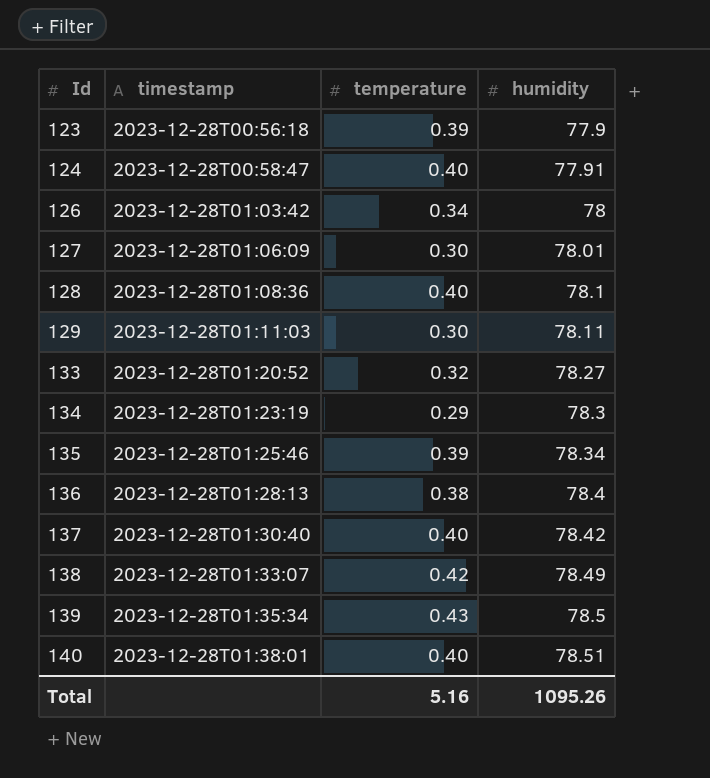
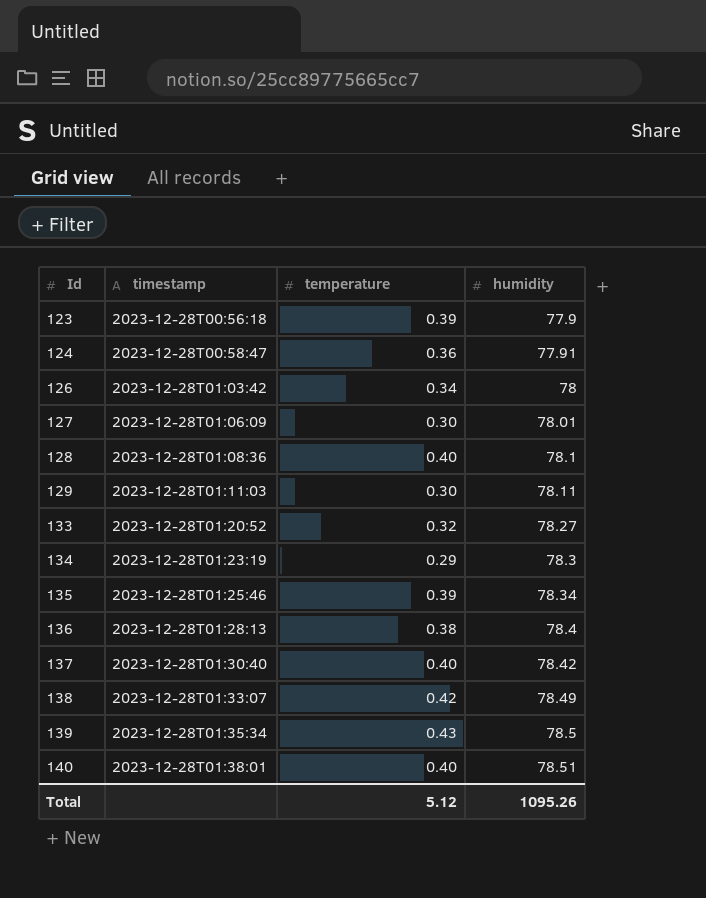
124 | temperature: 0.40 -> 0.36
Total | temperature: 5.16 -> 5.12

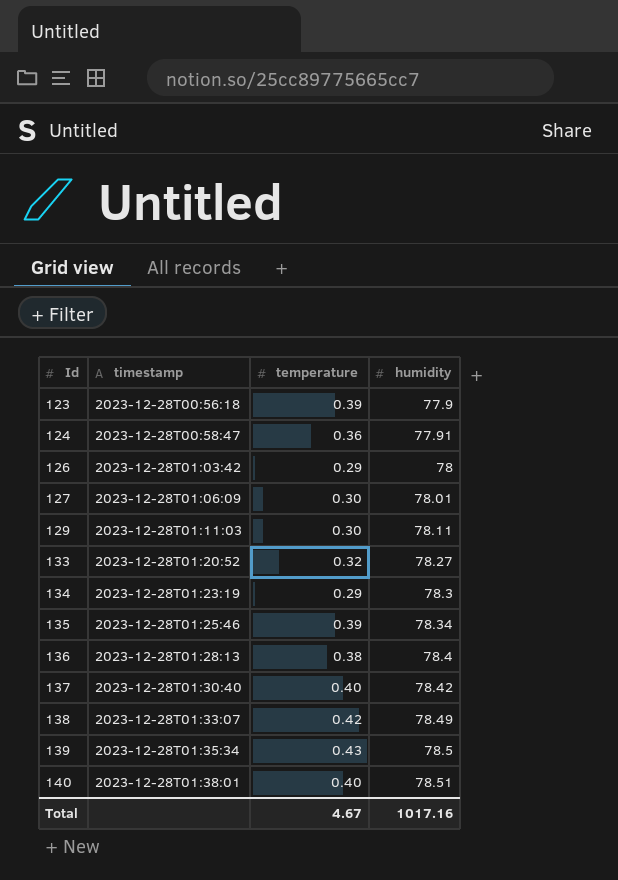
row 128: 2023-12-28T01:08:36 | 0.40 | 78.1 -> none
126 | temperature: 0.34 -> 0.29
Total | temperature: 5.12 -> 4.67
Total | humidity: 1095.26 -> 1017.16

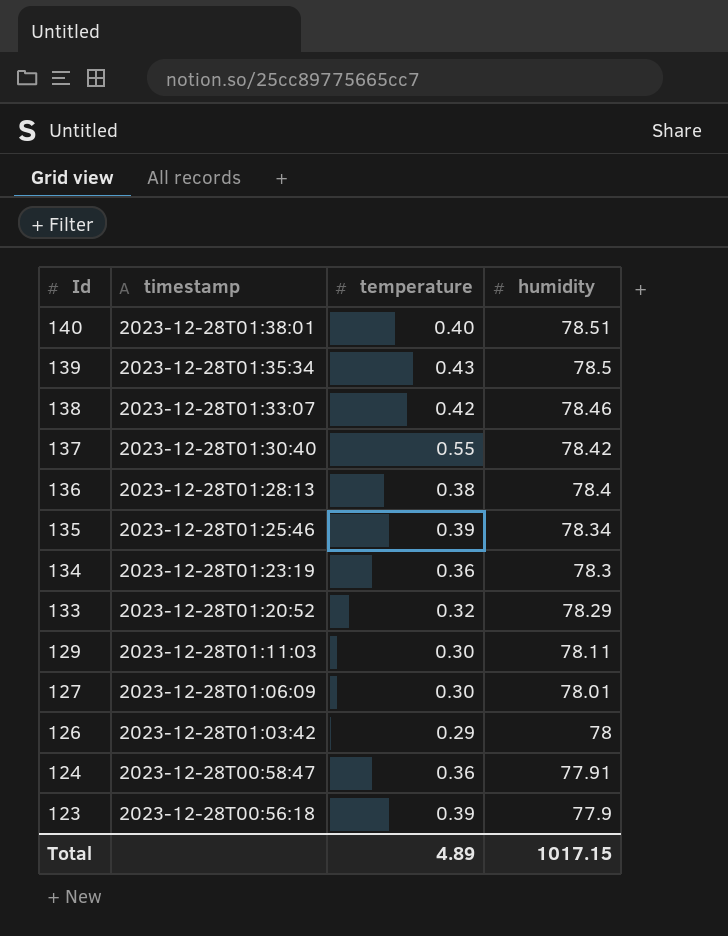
row order: Id ascending -> Id descending
138 | humidity: 78.49 -> 78.46
137 | temperature: 0.40 -> 0.55
134 | temperature: 0.29 -> 0.36
133 | humidity: 78.27 -> 78.29
Total | temperature: 4.67 -> 4.89
Total | humidity: 1017.16 -> 1017.15

